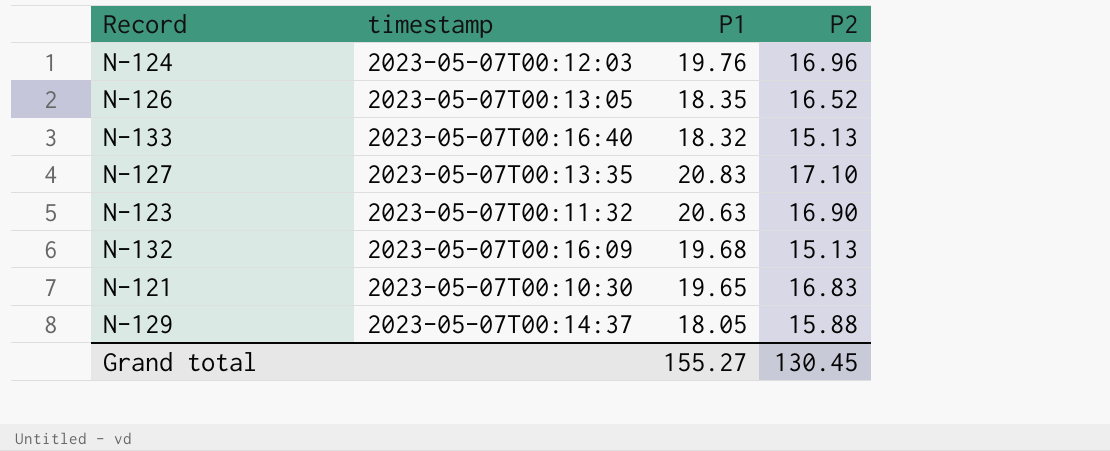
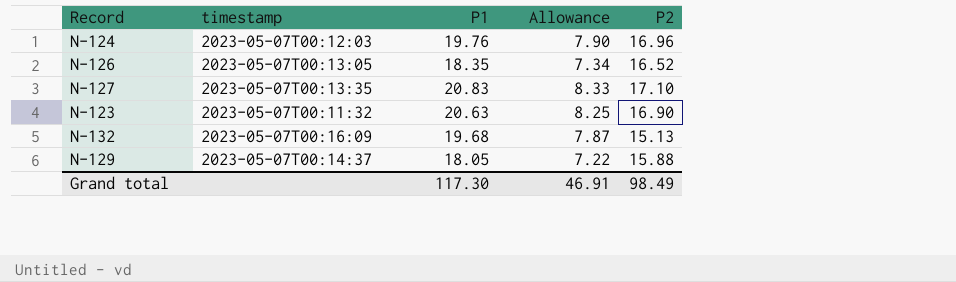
column Allowance | formula: none -> [P1] * 0.4
row N-133: 2023-05-07T00:16:40 | 18.32 | 15.13 -> none
row N-121: 2023-05-07T00:10:30 | 19.65 | 16.83 -> none
Grand total | P1: 155.27 -> 117.30
Grand total | P2: 130.45 -> 98.49

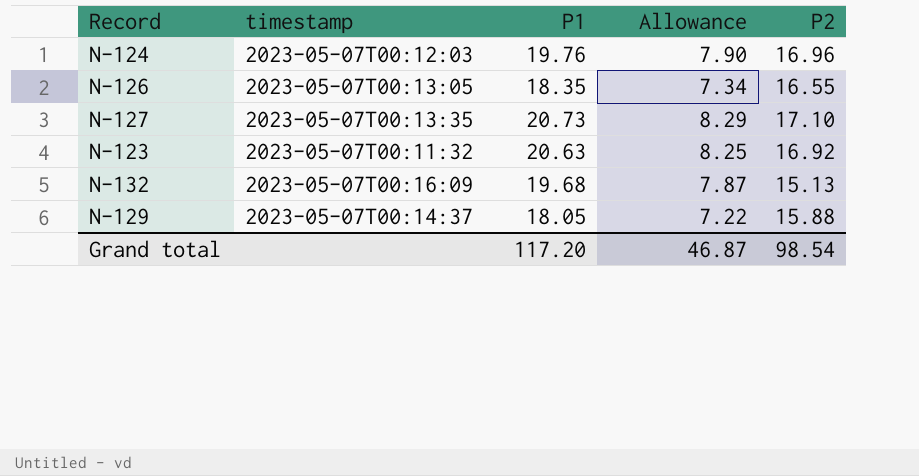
N-126 | P2: 16.52 -> 16.55
N-127 | P1: 20.83 -> 20.73
N-127 | Allowance: 8.33 -> 8.29
N-123 | P2: 16.90 -> 16.92
Grand total | P1: 117.30 -> 117.20
Grand total | Allowance: 46.91 -> 46.87
Grand total | P2: 98.49 -> 98.54

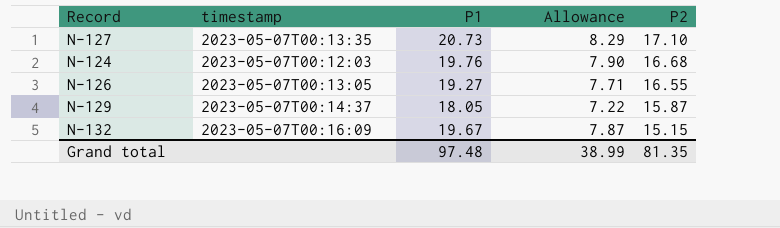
row order: none -> P2 descending
row N-123: 2023-05-07T00:11:32 | 20.63 | 8.25 | 16.92 -> none
N-124 | P2: 16.96 -> 16.68
N-126 | P1: 18.35 -> 19.27
N-126 | Allowance: 7.34 -> 7.71
N-129 | P2: 15.88 -> 15.87
N-132 | P1: 19.68 -> 19.67
N-132 | P2: 15.13 -> 15.15
Grand total | P1: 117.20 -> 97.48
Grand total | Allowance: 46.87 -> 38.99
Grand total | P2: 98.54 -> 81.35

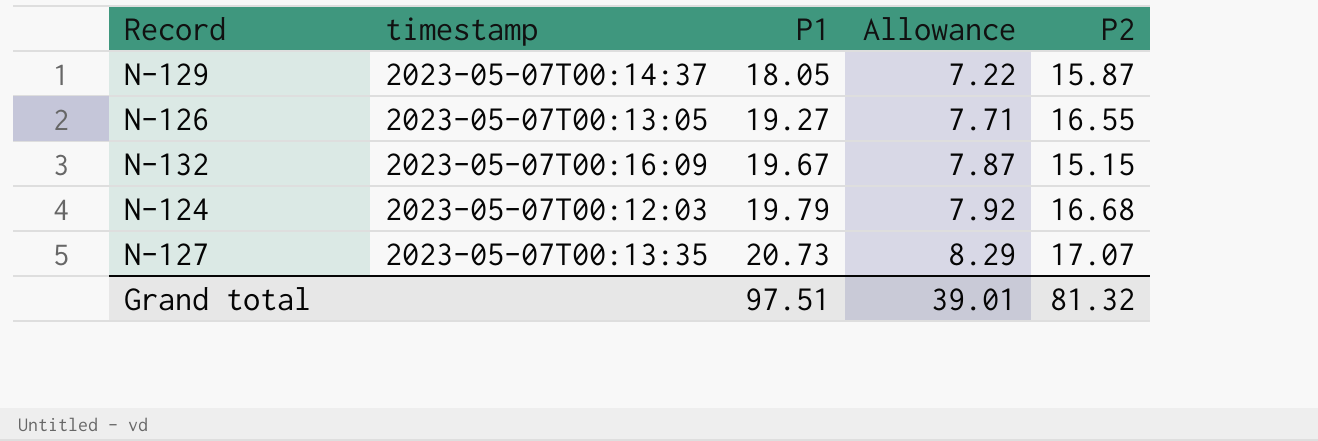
row order: P2 descending -> P1 ascending
N-124 | P1: 19.76 -> 19.79
N-124 | Allowance: 7.90 -> 7.92
N-127 | P2: 17.10 -> 17.07
Grand total | P1: 97.48 -> 97.51
Grand total | Allowance: 38.99 -> 39.01
Grand total | P2: 81.35 -> 81.32

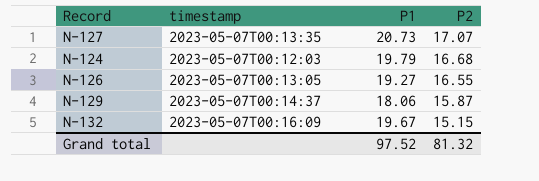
row order: P1 ascending -> P2 descending
column Allowance | formula: [P1] * 0.4 -> none
N-129 | P1: 18.05 -> 18.06
Grand total | P1: 97.51 -> 97.52

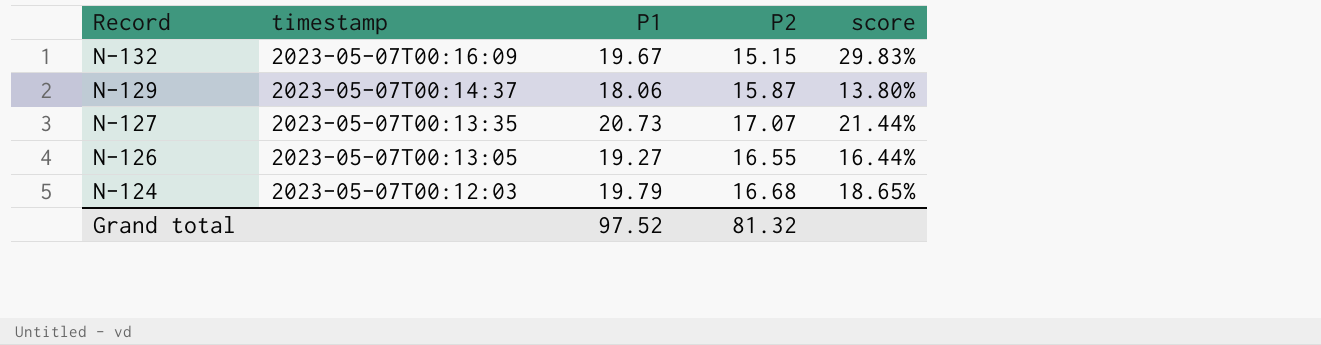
row order: P2 descending -> Record descending
column score | formula: none -> ([P1] - [P2]) / [P2]

